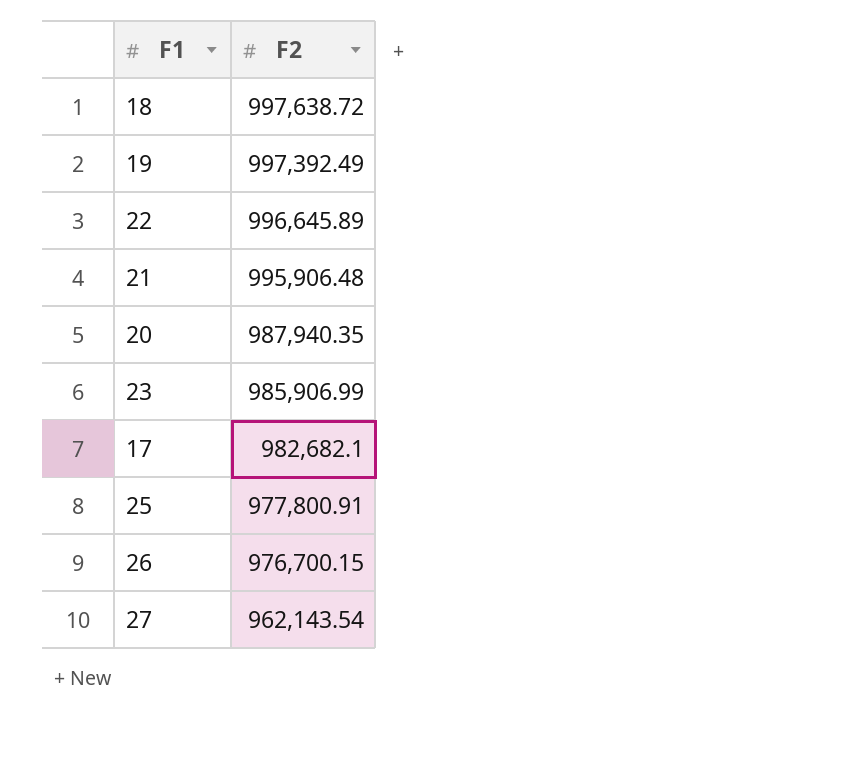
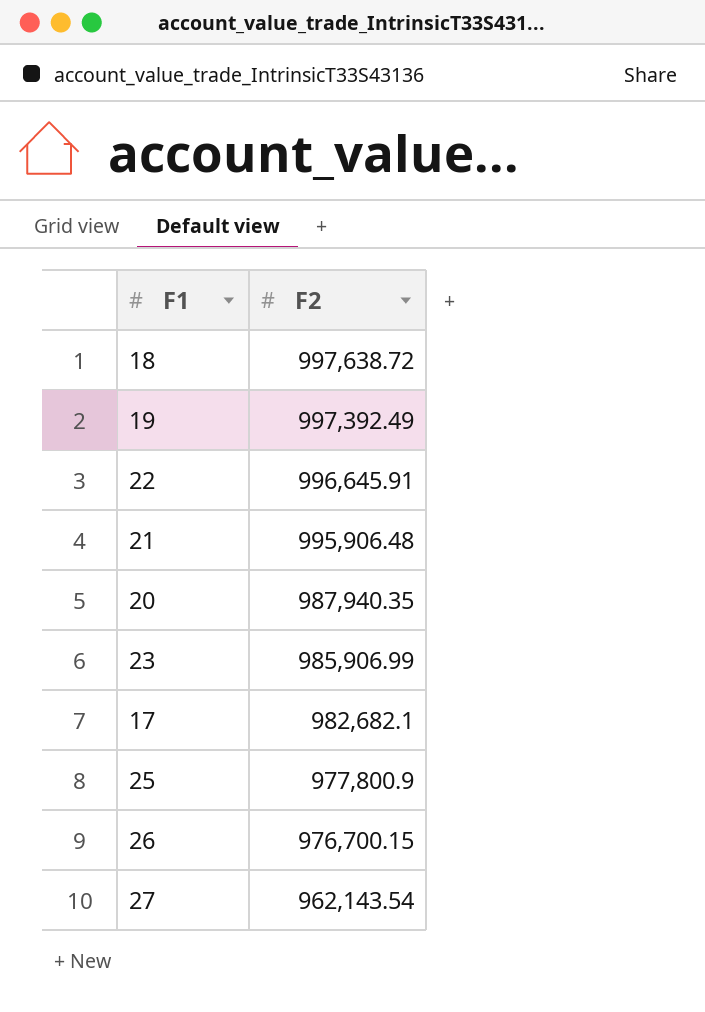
22 | F2: 996,645.89 -> 996,645.91
25 | F2: 977,800.91 -> 977,800.9

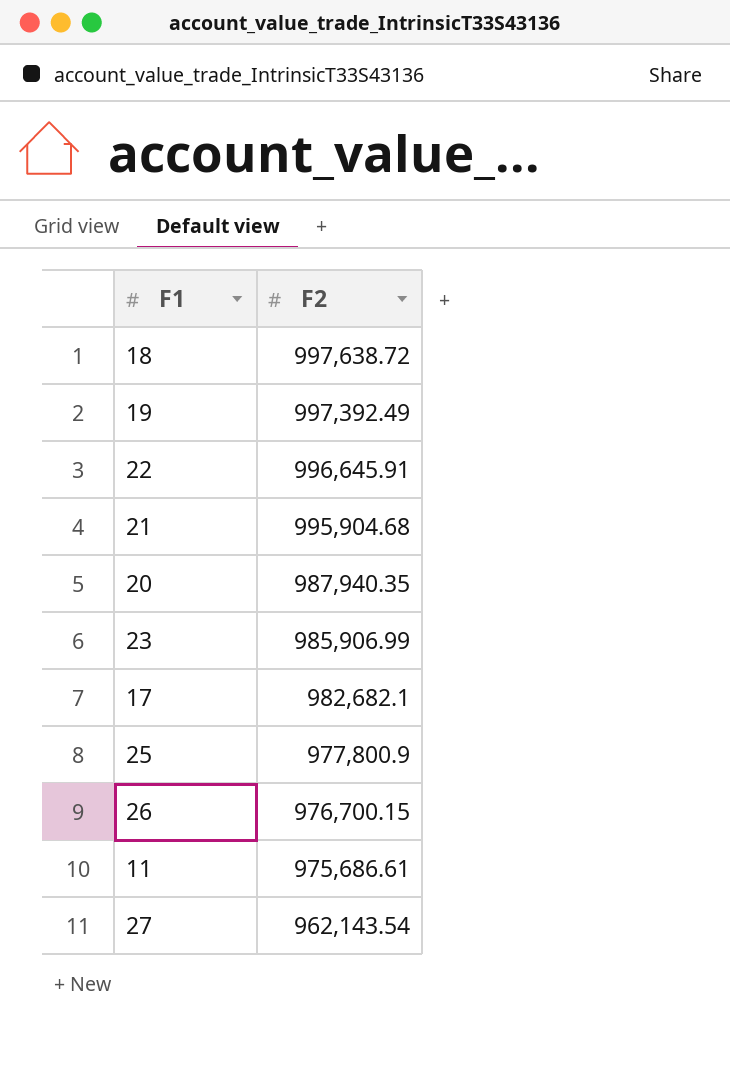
21 | F2: 995,906.48 -> 995,904.68
row 11: none -> 975,686.61

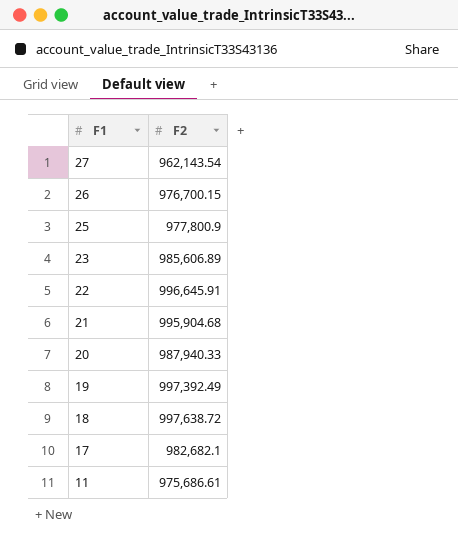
row order: F2 descending -> F1 descending
23 | F2: 985,906.99 -> 985,606.89
20 | F2: 987,940.35 -> 987,940.33

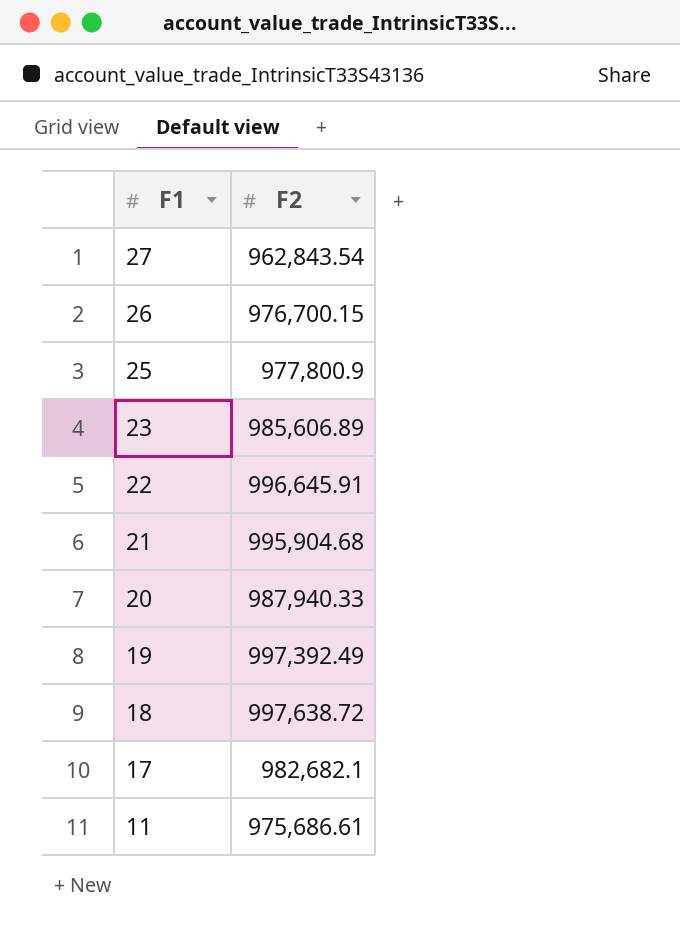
27 | F2: 962,143.54 -> 962,843.54

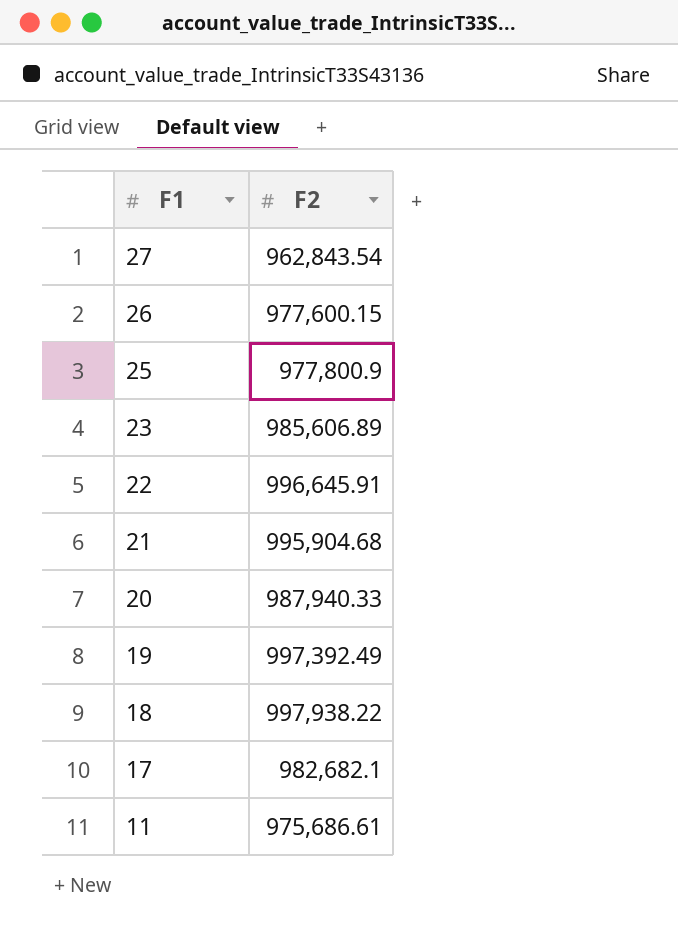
26 | F2: 976,700.15 -> 977,600.15
18 | F2: 997,638.72 -> 997,938.22

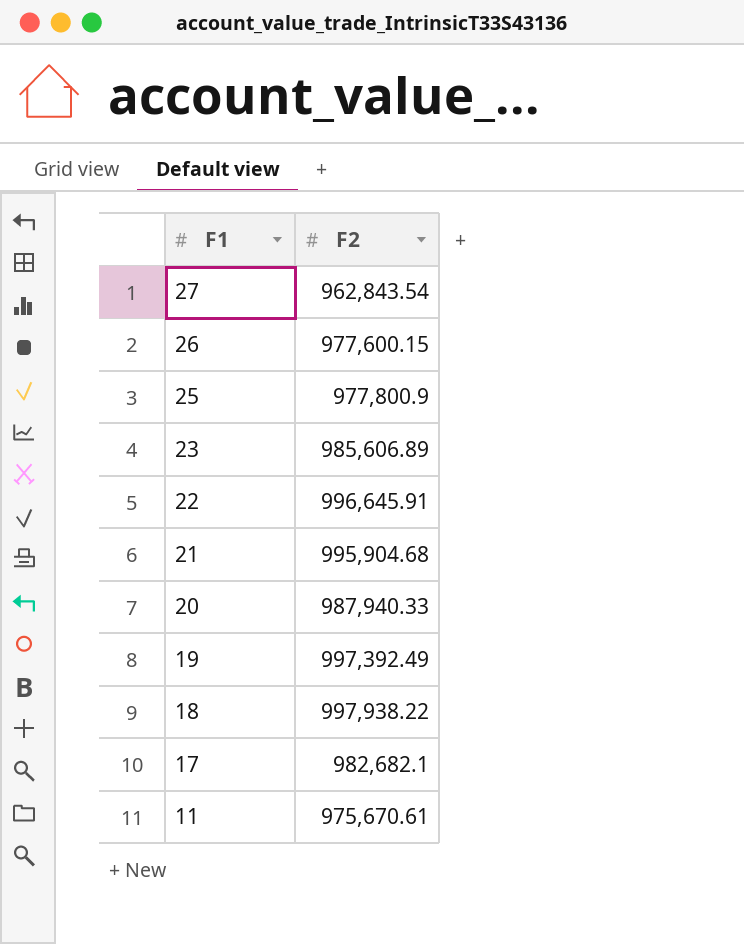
11 | F2: 975,686.61 -> 975,670.61

